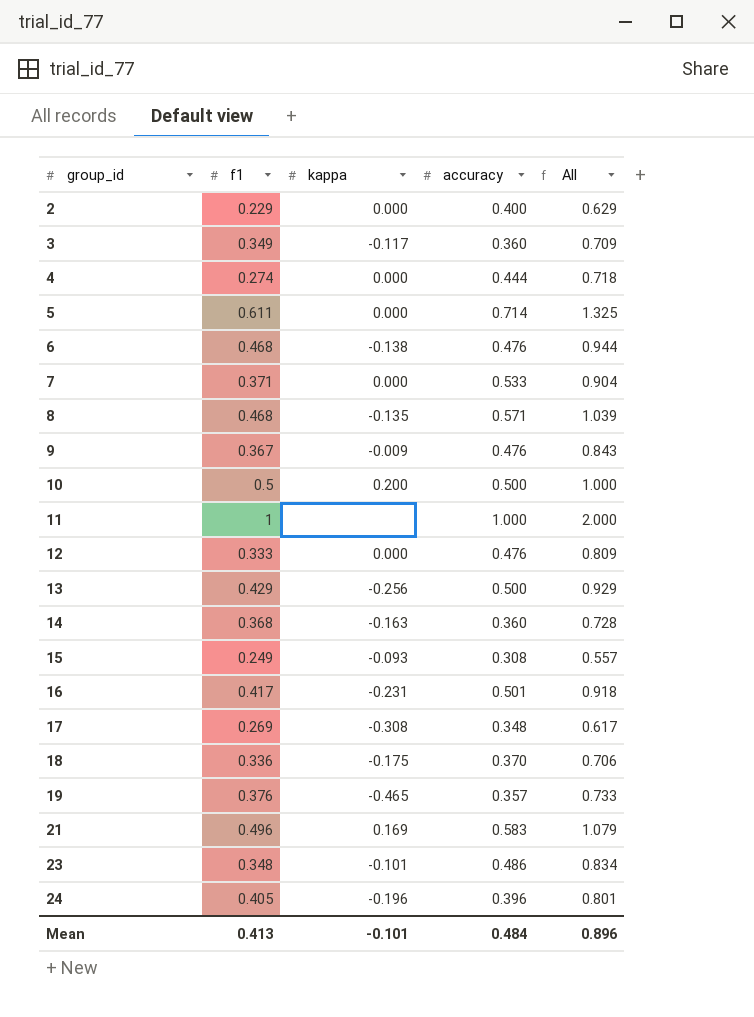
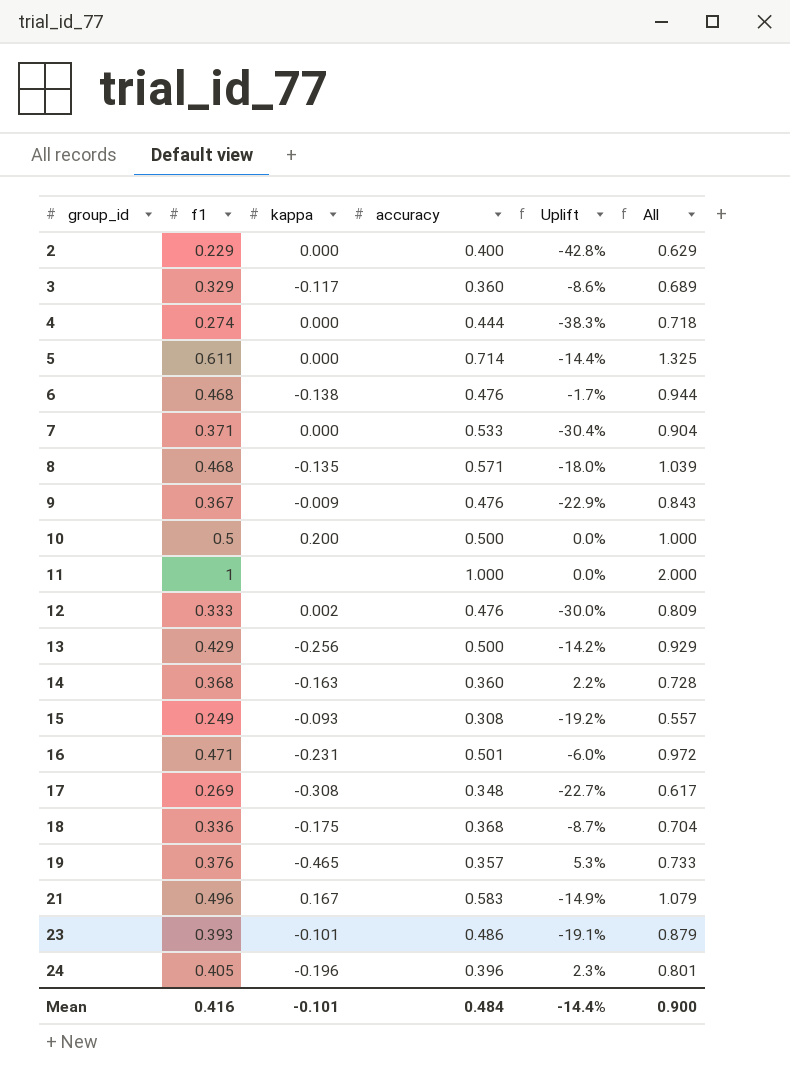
column Uplift | formula: none -> ([f1] - [accuracy]) / [accuracy]
3 | f1: 0.349 -> 0.329
3 | All: 0.709 -> 0.689
12 | kappa: 0.000 -> 0.002
16 | f1: 0.417 -> 0.471
16 | All: 0.918 -> 0.972
18 | accuracy: 0.370 -> 0.368
18 | All: 0.706 -> 0.704
21 | kappa: 0.169 -> 0.167
23 | f1: 0.348 -> 0.393
23 | All: 0.834 -> 0.879
Mean | f1: 0.413 -> 0.416
Mean | All: 0.896 -> 0.900

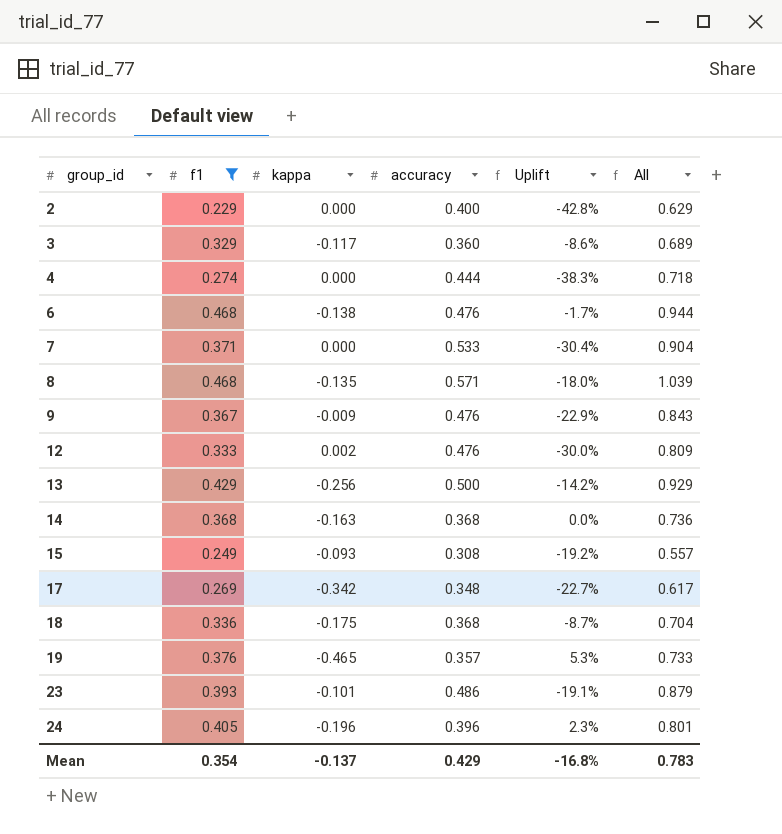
filter: none -> f1 <= 0.468
14 | accuracy: 0.360 -> 0.368
14 | Uplift: 2.2% -> 0.0%
14 | All: 0.728 -> 0.736
17 | kappa: -0.308 -> -0.342
Mean | f1: 0.416 -> 0.354
Mean | kappa: -0.101 -> -0.137
Mean | accuracy: 0.484 -> 0.429
Mean | Uplift: -14.4% -> -16.8%
Mean | All: 0.900 -> 0.783

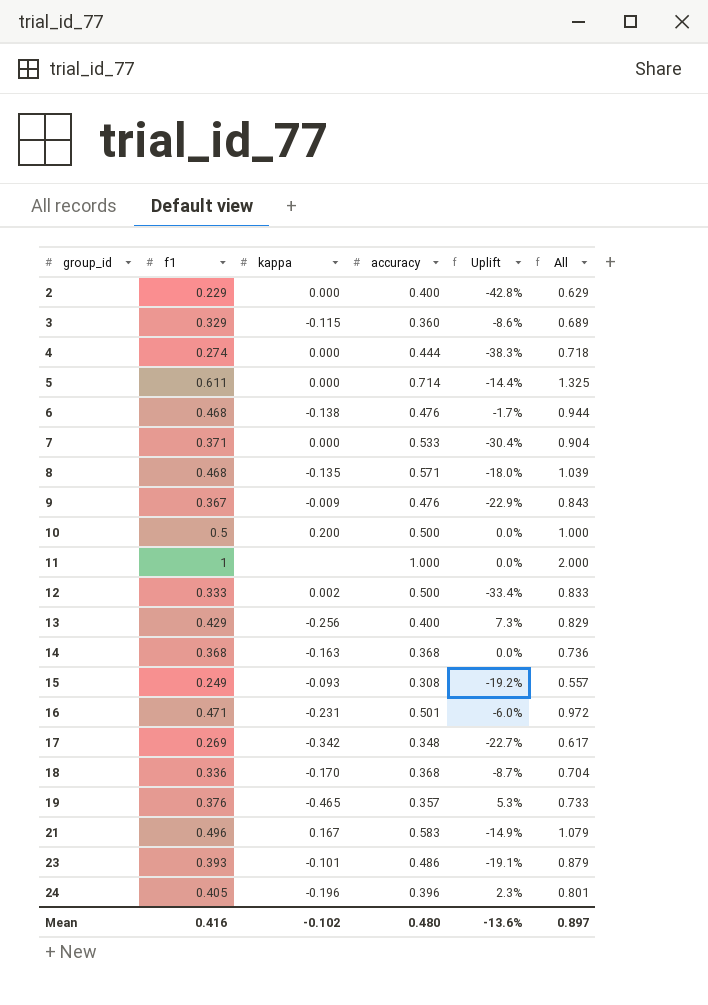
filter: f1 <= 0.468 -> none
3 | kappa: -0.117 -> -0.115
12 | accuracy: 0.476 -> 0.500
12 | Uplift: -30.0% -> -33.4%
12 | All: 0.809 -> 0.833
13 | accuracy: 0.500 -> 0.400
13 | Uplift: -14.2% -> 7.3%
13 | All: 0.929 -> 0.829
18 | kappa: -0.175 -> -0.170
Mean | f1: 0.354 -> 0.416
Mean | kappa: -0.137 -> -0.102
Mean | accuracy: 0.429 -> 0.480
Mean | Uplift: -16.8% -> -13.6%
Mean | All: 0.783 -> 0.897

